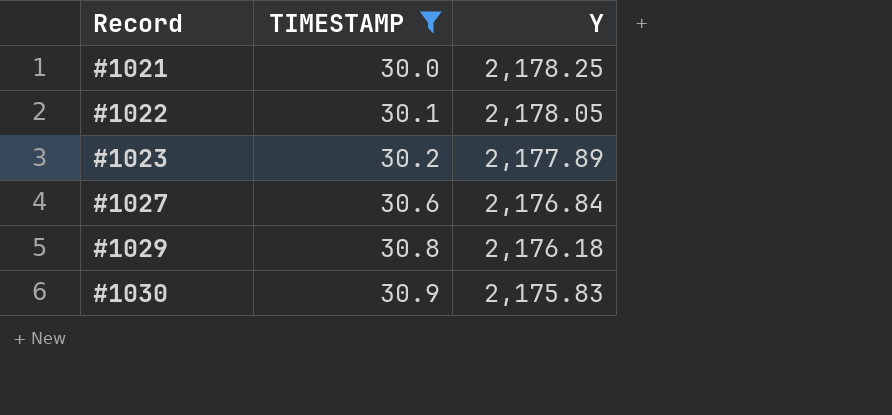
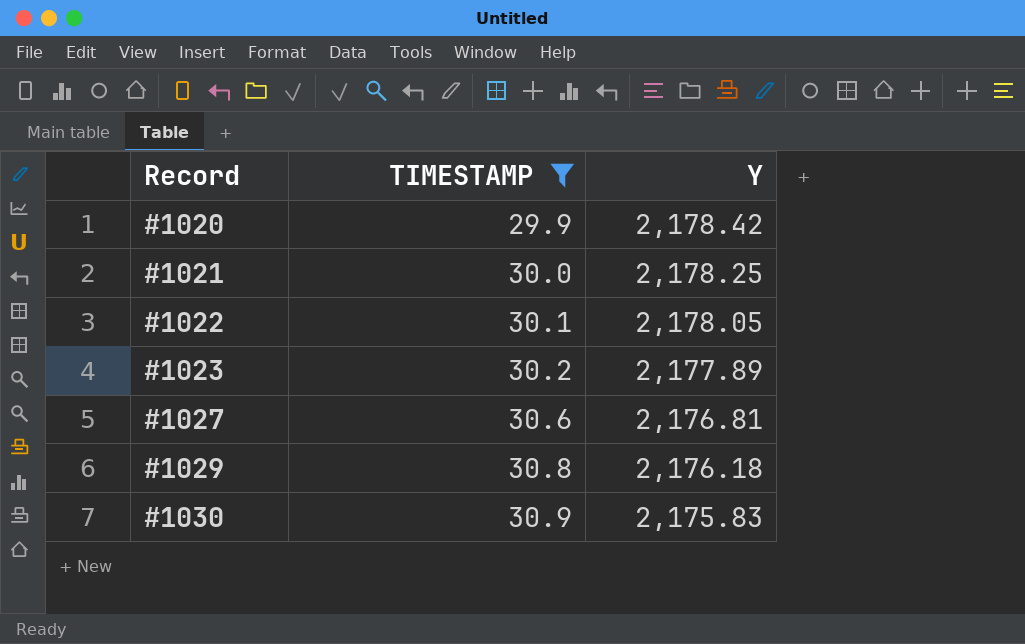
row #1020: none -> 29.9 | 2,178.42
#1027 | Y: 2,176.84 -> 2,176.81

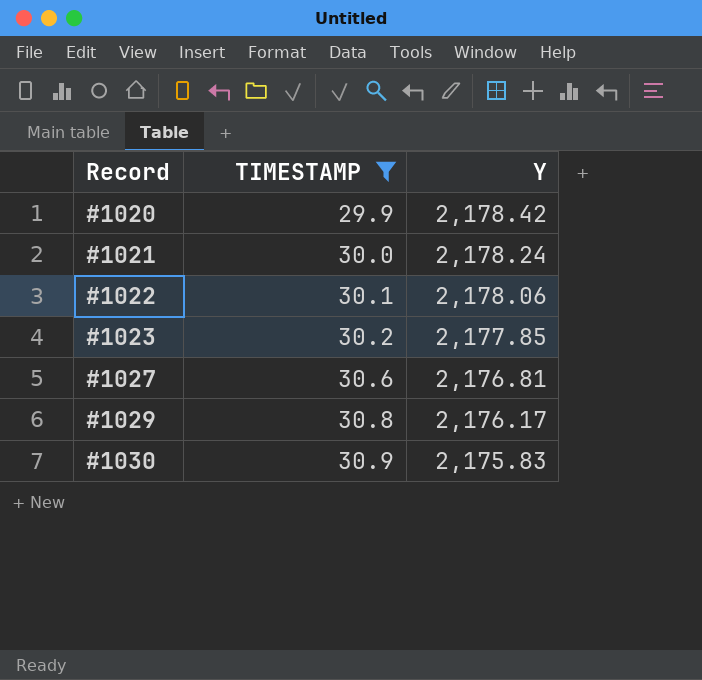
#1021 | Y: 2,178.25 -> 2,178.24
#1022 | Y: 2,178.05 -> 2,178.06
#1023 | Y: 2,177.89 -> 2,177.85
#1029 | Y: 2,176.18 -> 2,176.17

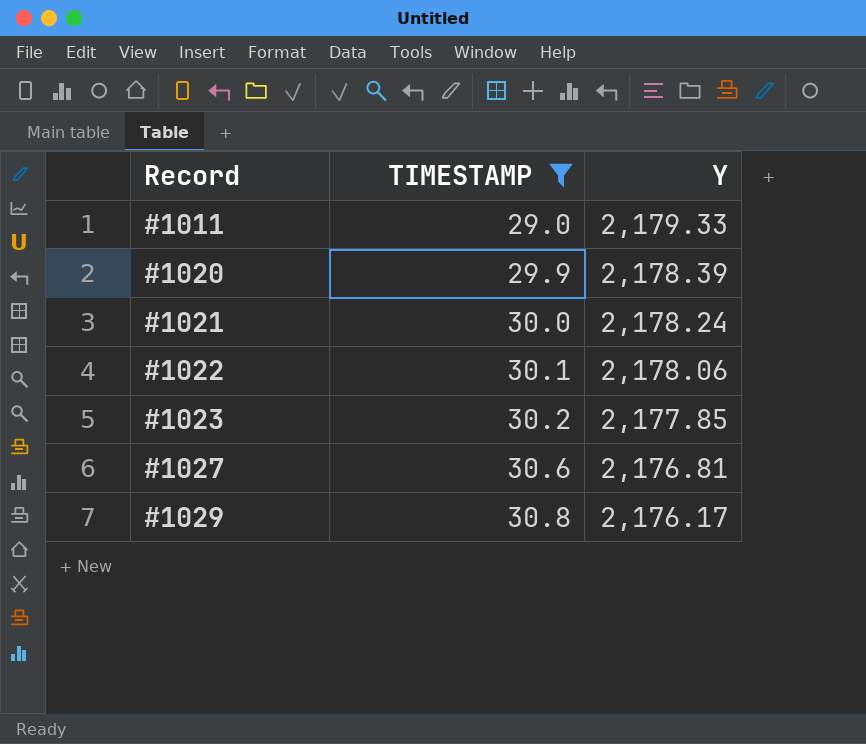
row #1030: 30.9 | 2,175.83 -> none
row #1011: none -> 29.0 | 2,179.33
#1020 | Y: 2,178.42 -> 2,178.39

